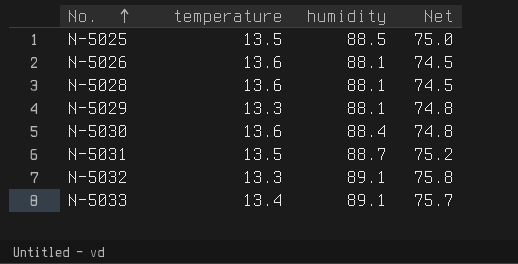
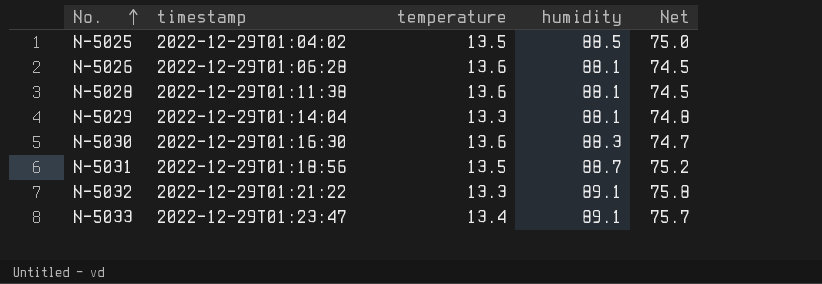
column timestamp | position: none -> 2
N-5030 | humidity: 88.4 -> 88.3
N-5030 | Net: 74.8 -> 74.7

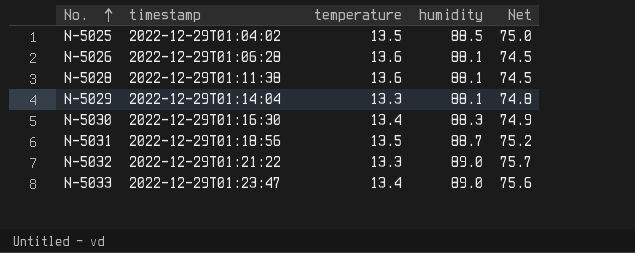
N-5030 | temperature: 13.6 -> 13.4
N-5030 | Net: 74.7 -> 74.9
N-5032 | humidity: 89.1 -> 89.0
N-5032 | Net: 75.8 -> 75.7
N-5033 | humidity: 89.1 -> 89.0
N-5033 | Net: 75.7 -> 75.6

